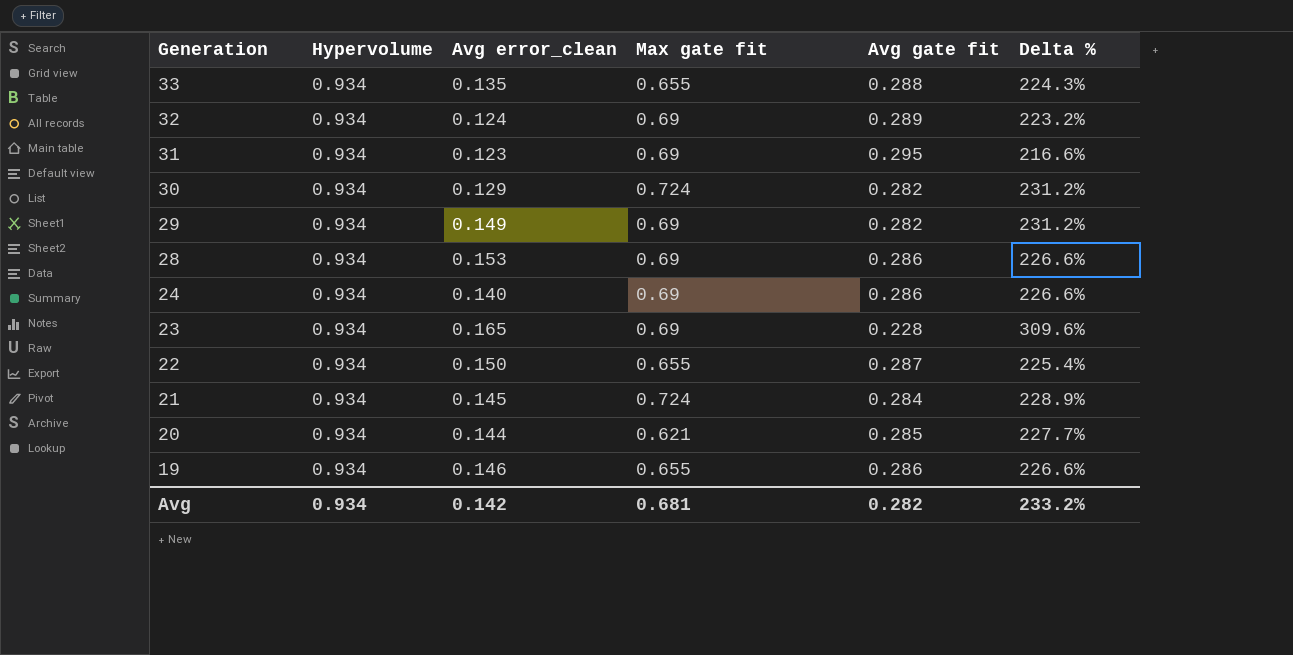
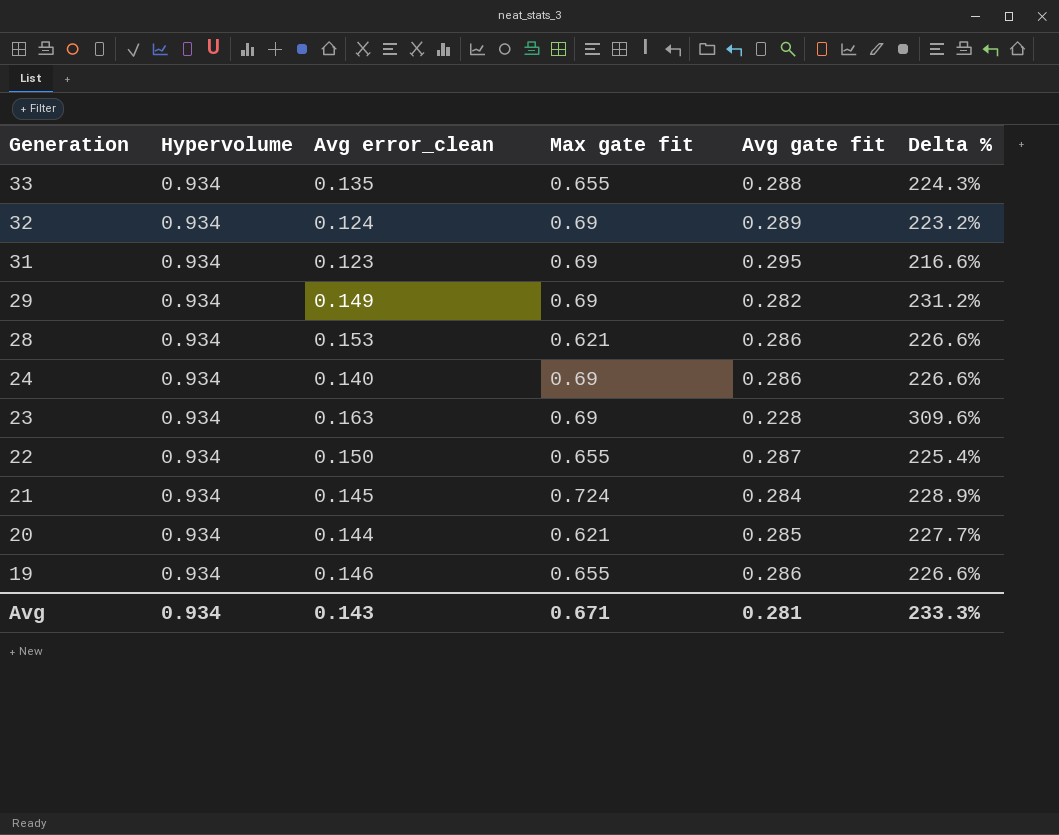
row 30: 0.934 | 0.129 | 0.724 | 0.282 | 231.2% -> none
28 | Max gate fit: 0.69 -> 0.621
23 | Avg error_clean: 0.165 -> 0.163
Avg | Avg error_clean: 0.142 -> 0.143
Avg | Max gate fit: 0.681 -> 0.671
Avg | Avg gate fit: 0.282 -> 0.281
Avg | Delta %: 233.2% -> 233.3%

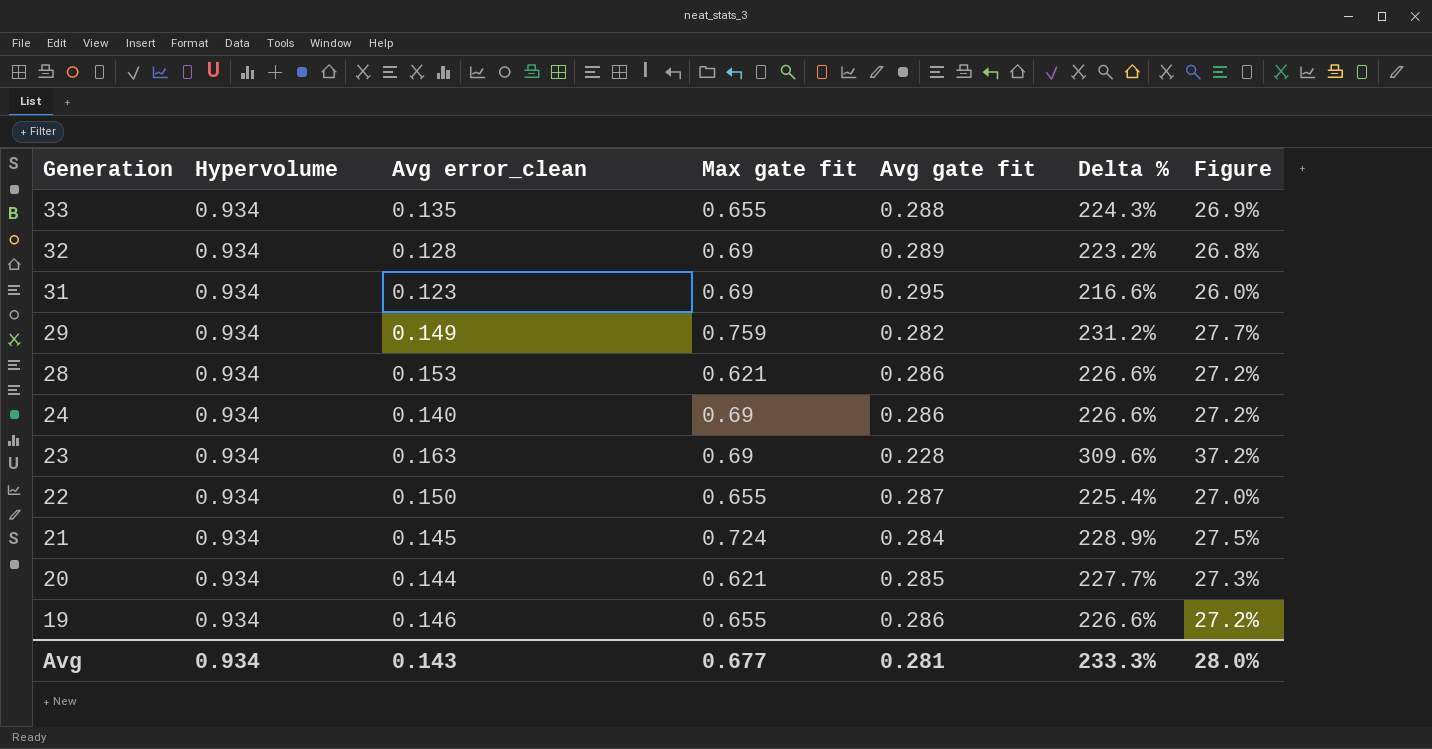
column Figure | formula: none -> [Delta %] * 0.12
32 | Avg error_clean: 0.124 -> 0.128
29 | Max gate fit: 0.69 -> 0.759
Avg | Max gate fit: 0.671 -> 0.677

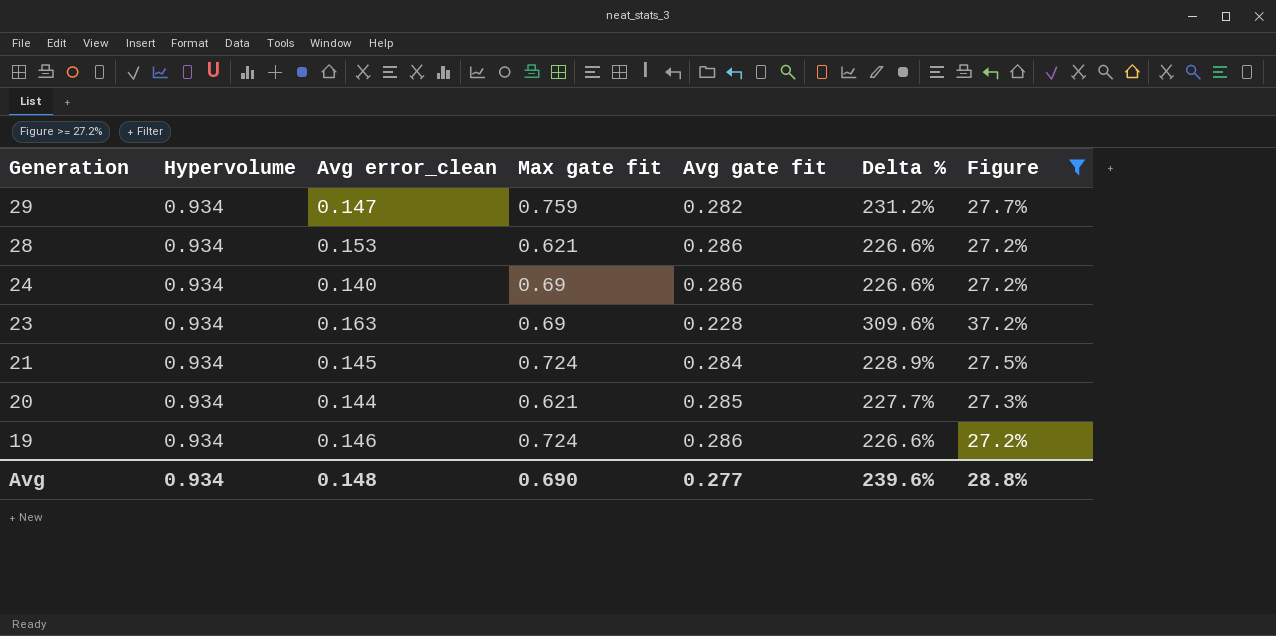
filter: none -> Figure >= 27.2%
29 | Avg error_clean: 0.149 -> 0.147
19 | Max gate fit: 0.655 -> 0.724
Avg | Avg error_clean: 0.143 -> 0.148
Avg | Max gate fit: 0.677 -> 0.690
Avg | Avg gate fit: 0.281 -> 0.277
Avg | Delta %: 233.3% -> 239.6%
Avg | Figure: 28.0% -> 28.8%

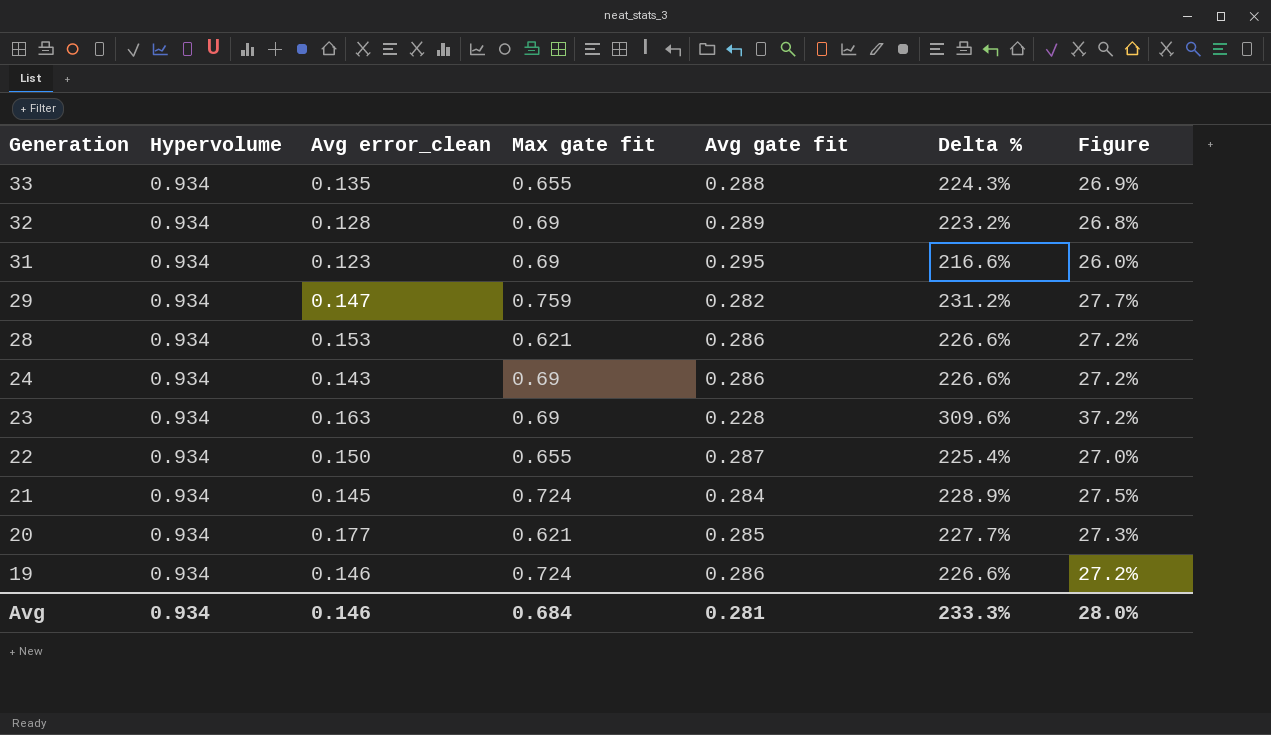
filter: Figure >= 27.2% -> none
24 | Avg error_clean: 0.140 -> 0.143
20 | Avg error_clean: 0.144 -> 0.177
Avg | Avg error_clean: 0.148 -> 0.146
Avg | Max gate fit: 0.690 -> 0.684
Avg | Avg gate fit: 0.277 -> 0.281
Avg | Delta %: 239.6% -> 233.3%
Avg | Figure: 28.8% -> 28.0%

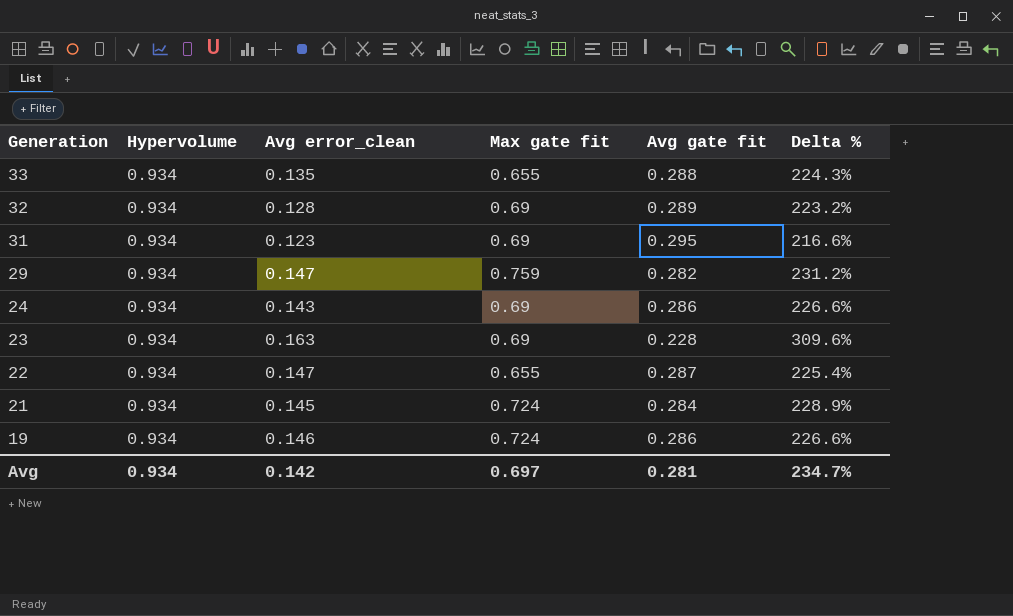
column Figure | formula: [Delta %] * 0.12 -> none
row 28: 0.934 | 0.153 | 0.621 | 0.286 | 226.6% | 27.2% -> none
row 20: 0.934 | 0.177 | 0.621 | 0.285 | 227.7% | 27.3% -> none
22 | Avg error_clean: 0.150 -> 0.147
Avg | Avg error_clean: 0.146 -> 0.142
Avg | Max gate fit: 0.684 -> 0.697
Avg | Delta %: 233.3% -> 234.7%

